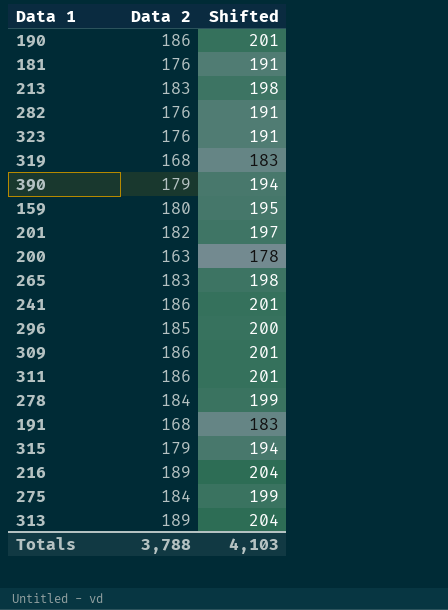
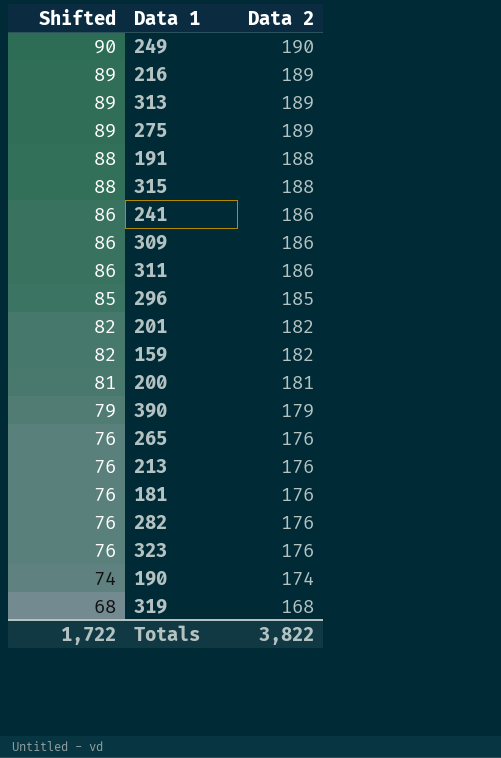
row order: none -> Shifted descending
column Shifted | formula: [Data 2] + 15 -> [Data 2] - 100
column Shifted | position: 3 -> 1
row 278: 184 | 199 -> none
row 249: none -> 90 | 190
275 | Data 2: 184 -> 189
191 | Data 2: 168 -> 188
315 | Data 2: 179 -> 188
159 | Data 2: 180 -> 182
200 | Data 2: 163 -> 181
265 | Data 2: 183 -> 176
213 | Data 2: 183 -> 176
190 | Data 2: 186 -> 174
Totals | Shifted: 4,103 -> 1,722
Totals | Data 2: 3,788 -> 3,822

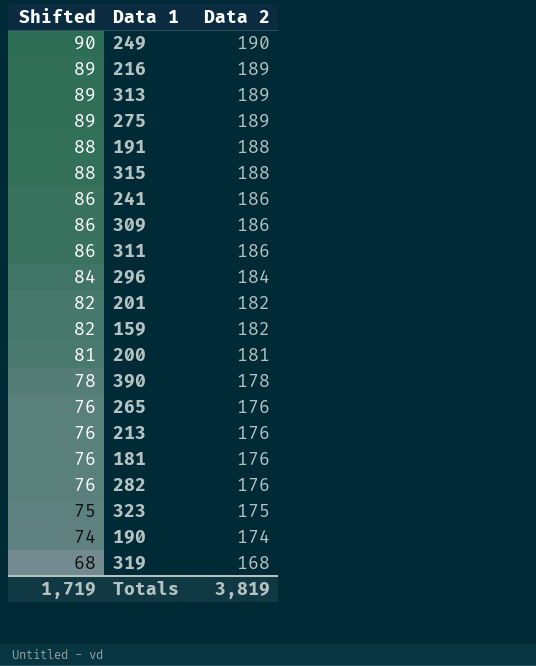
296 | Shifted: 85 -> 84
296 | Data 2: 185 -> 184
390 | Shifted: 79 -> 78
390 | Data 2: 179 -> 178
323 | Shifted: 76 -> 75
323 | Data 2: 176 -> 175
Totals | Shifted: 1,722 -> 1,719
Totals | Data 2: 3,822 -> 3,819

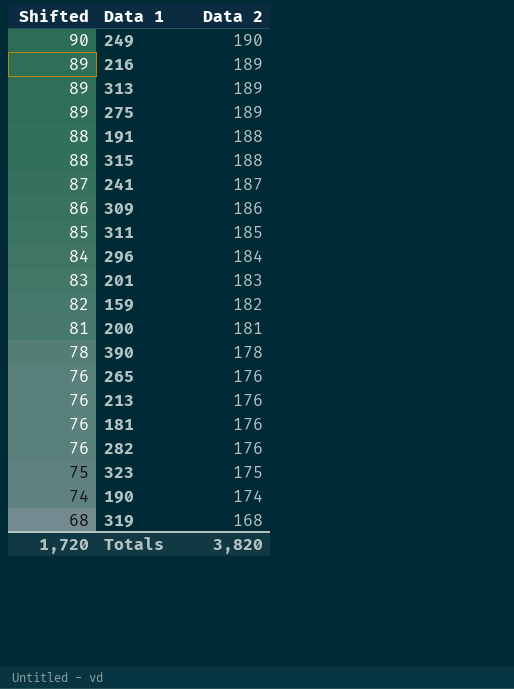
241 | Shifted: 86 -> 87
241 | Data 2: 186 -> 187
311 | Shifted: 86 -> 85
311 | Data 2: 186 -> 185
201 | Shifted: 82 -> 83
201 | Data 2: 182 -> 183
Totals | Shifted: 1,719 -> 1,720
Totals | Data 2: 3,819 -> 3,820

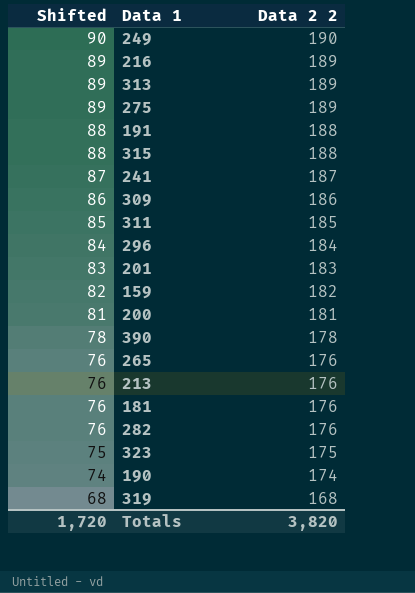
column name: Data 2 -> Data 2 2

